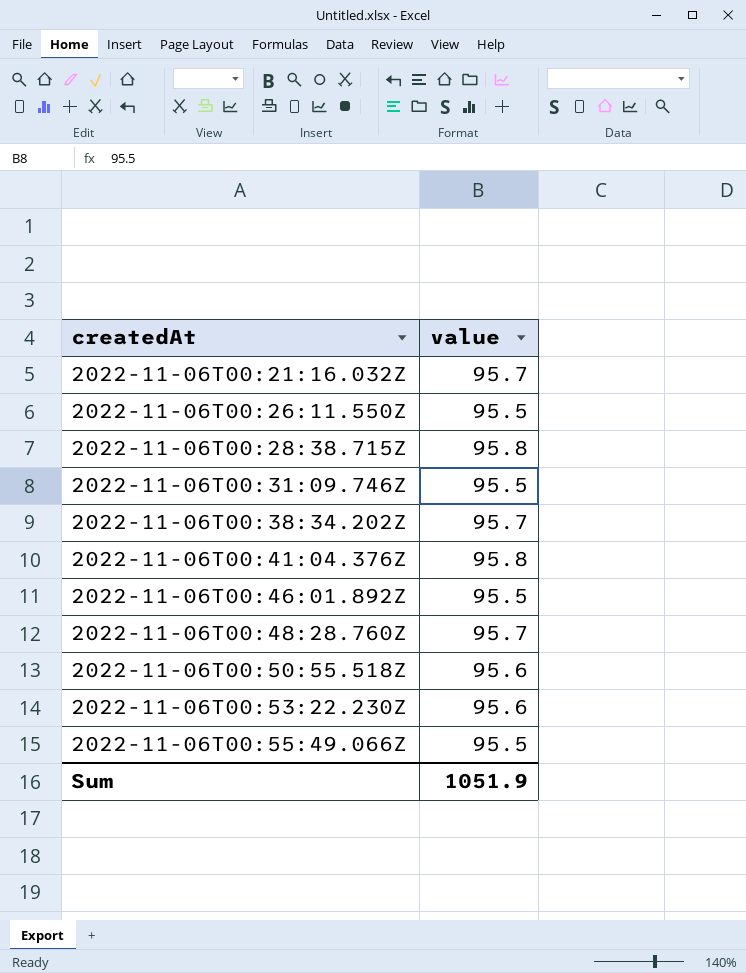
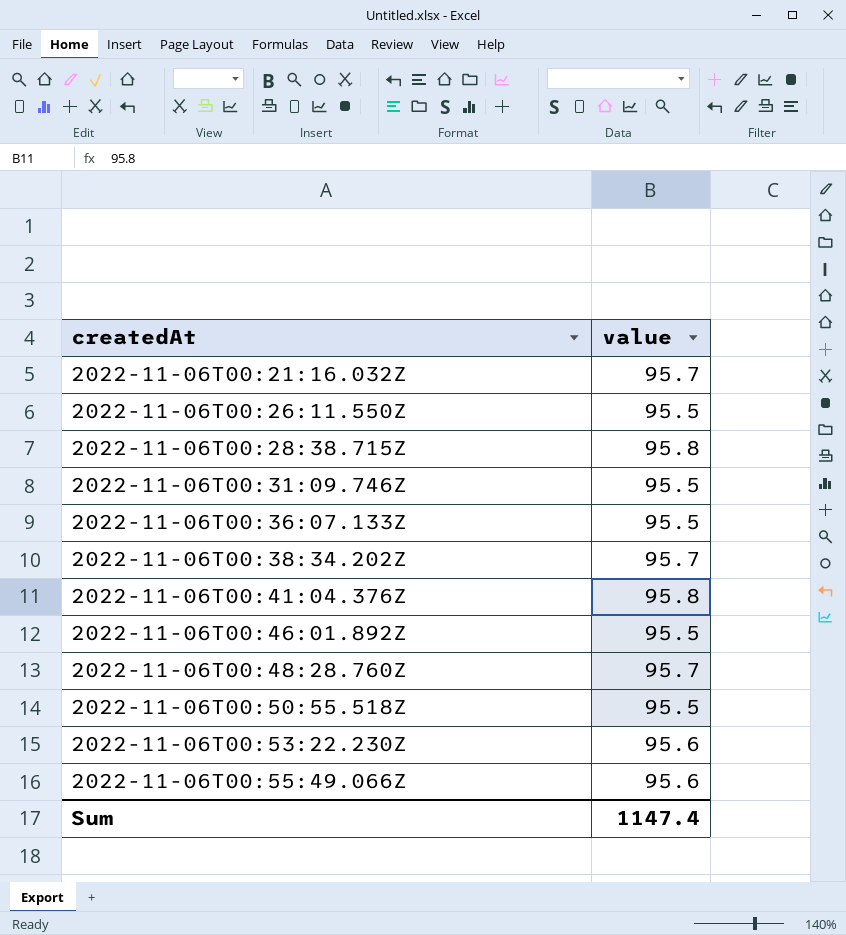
row 2022-11-06T00:36:07.133Z: none -> 95.5
2022-11-06T00:50:55.518Z | value: 95.6 -> 95.5
2022-11-06T00:55:49.066Z | value: 95.5 -> 95.6
Sum | value: 1051.9 -> 1147.4

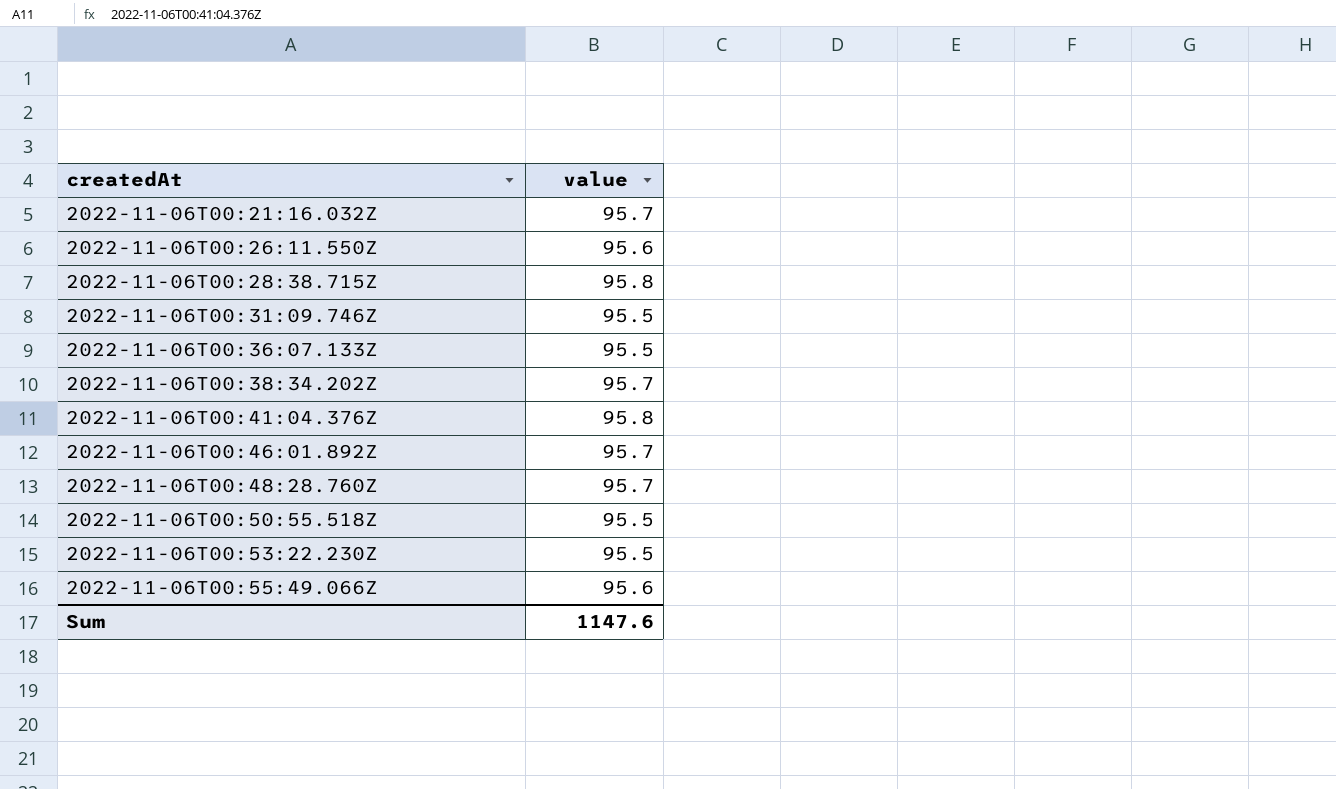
2022-11-06T00:26:11.550Z | value: 95.5 -> 95.6
2022-11-06T00:46:01.892Z | value: 95.5 -> 95.7
2022-11-06T00:53:22.230Z | value: 95.6 -> 95.5
Sum | value: 1147.4 -> 1147.6

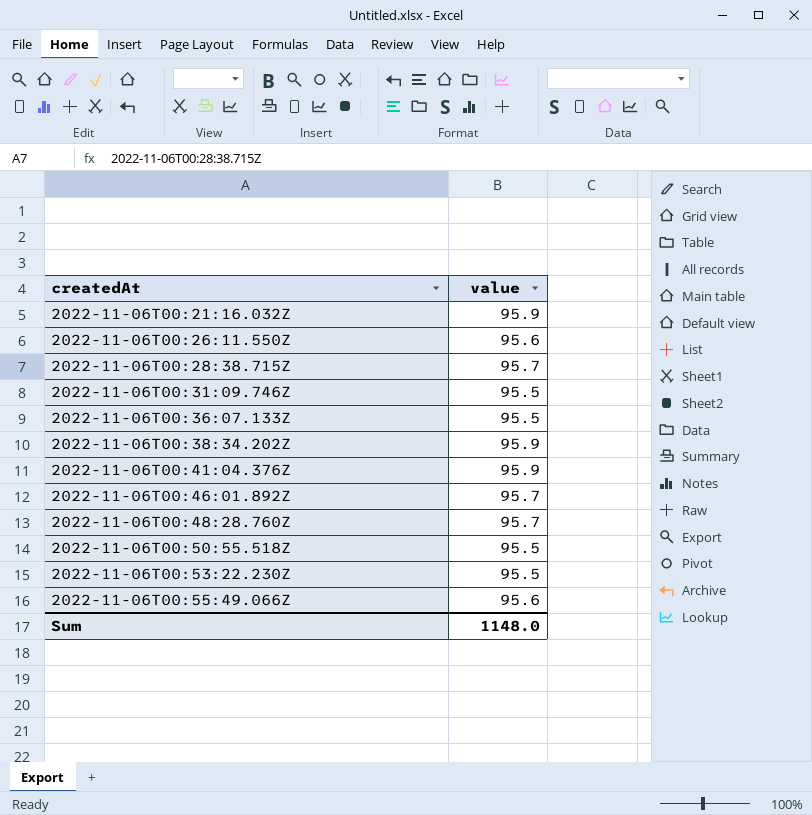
2022-11-06T00:21:16.032Z | value: 95.7 -> 95.9
2022-11-06T00:28:38.715Z | value: 95.8 -> 95.7
2022-11-06T00:38:34.202Z | value: 95.7 -> 95.9
2022-11-06T00:41:04.376Z | value: 95.8 -> 95.9
Sum | value: 1147.6 -> 1148.0

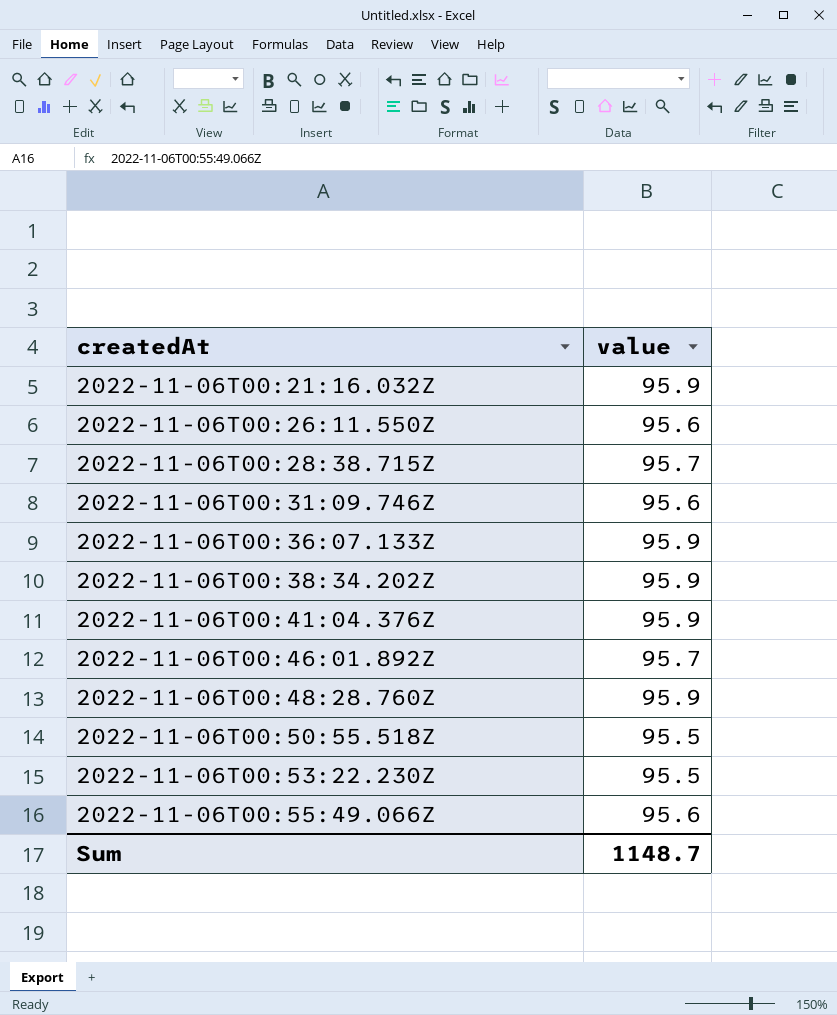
2022-11-06T00:31:09.746Z | value: 95.5 -> 95.6
2022-11-06T00:36:07.133Z | value: 95.5 -> 95.9
2022-11-06T00:48:28.760Z | value: 95.7 -> 95.9
Sum | value: 1148.0 -> 1148.7

